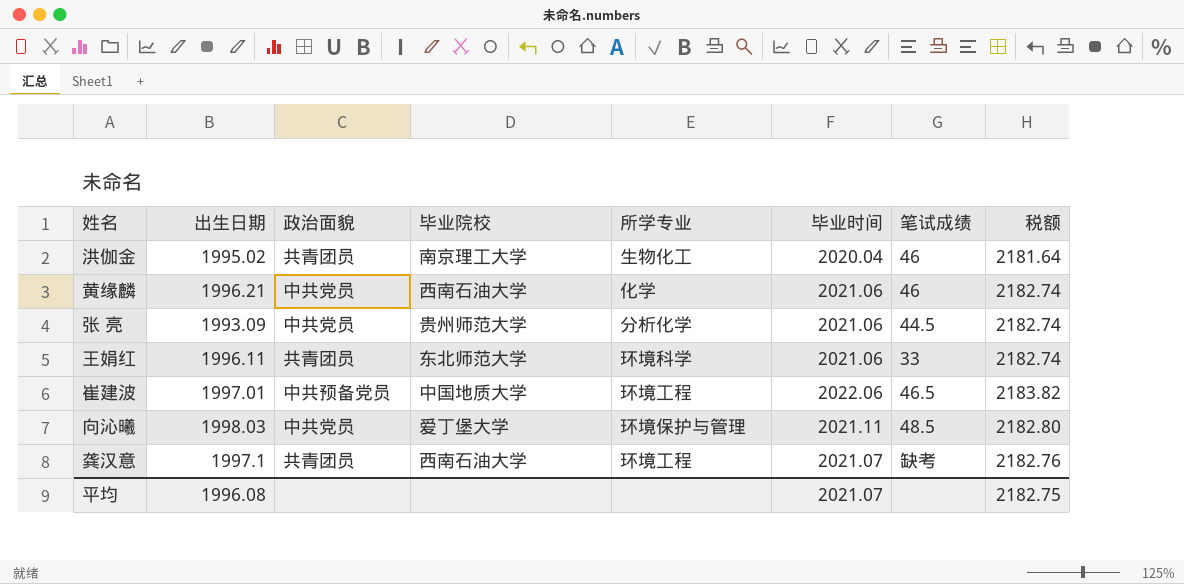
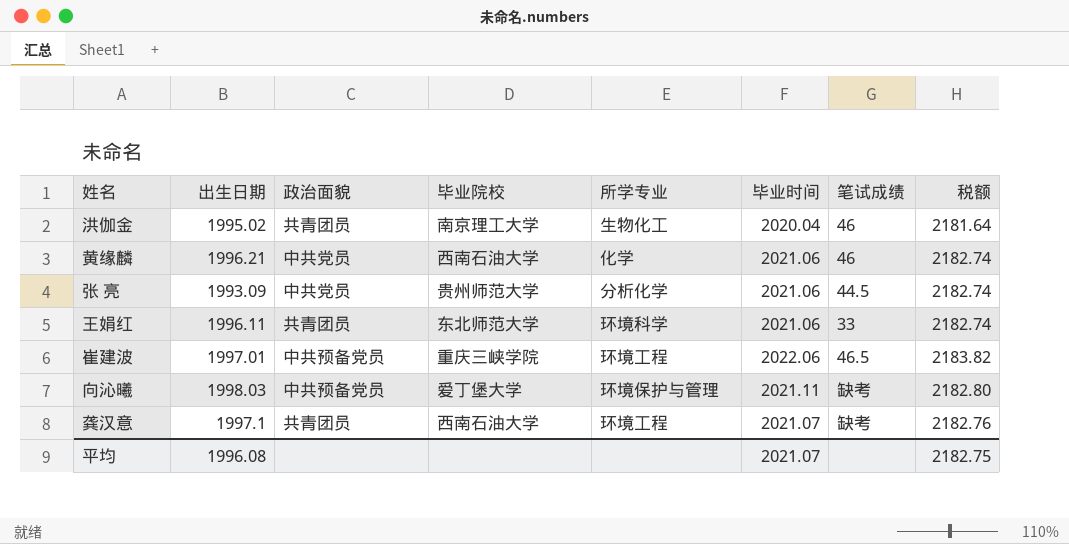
崔建波 | 毕业院校: 中国地质大学 -> 重庆三峡学院
向沁曦 | 政治面貌: 中共党员 -> 中共预备党员
向沁曦 | 笔试成绩: 48.5 -> 缺考

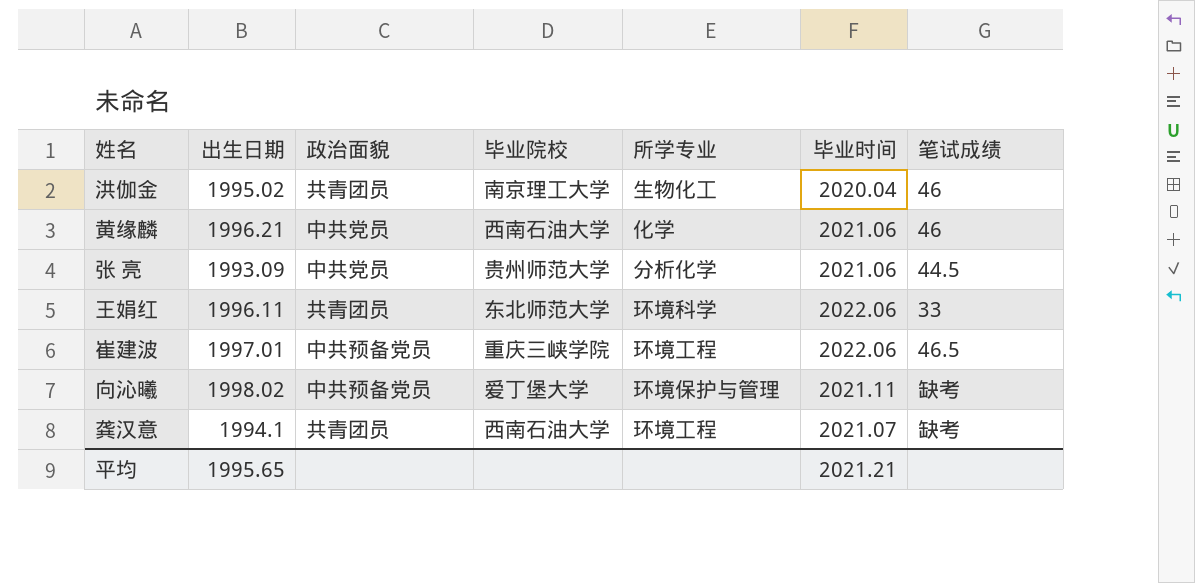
column 税额 | formula: [毕业时间] * 1.08 -> none
王娟红 | 毕业时间: 2021.06 -> 2022.06
向沁曦 | 出生日期: 1998.03 -> 1998.02
龚汉意 | 出生日期: 1997.1 -> 1994.1
平均 | 出生日期: 1996.08 -> 1995.65
平均 | 毕业时间: 2021.07 -> 2021.21

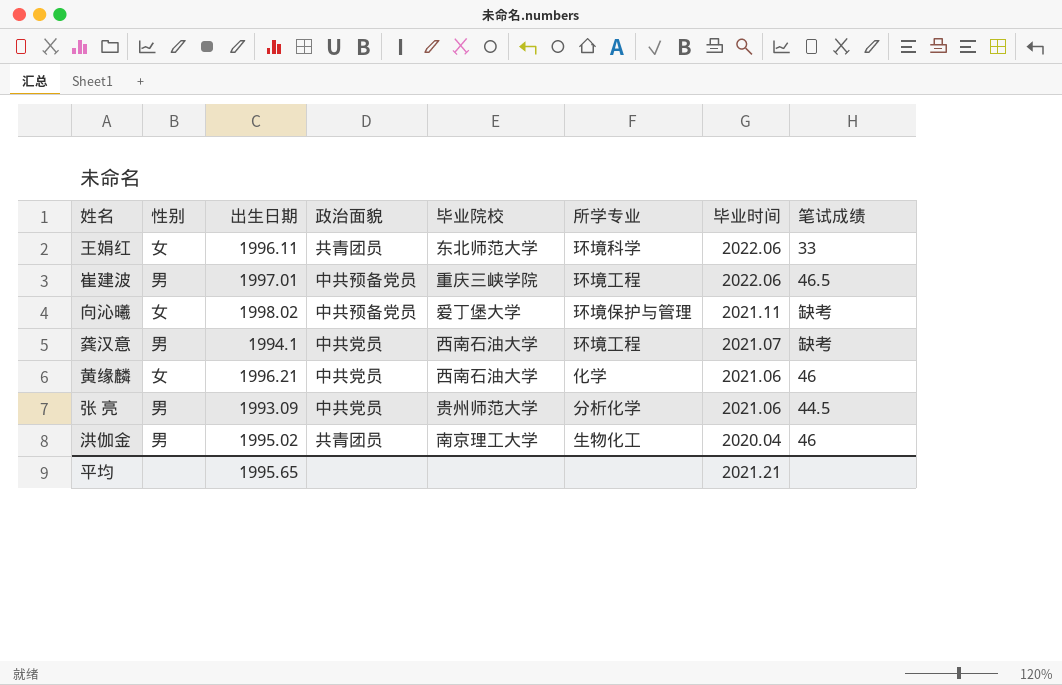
row order: none -> 毕业时间 descending
column 性别 | position: none -> 2
龚汉意 | 政治面貌: 共青团员 -> 中共党员

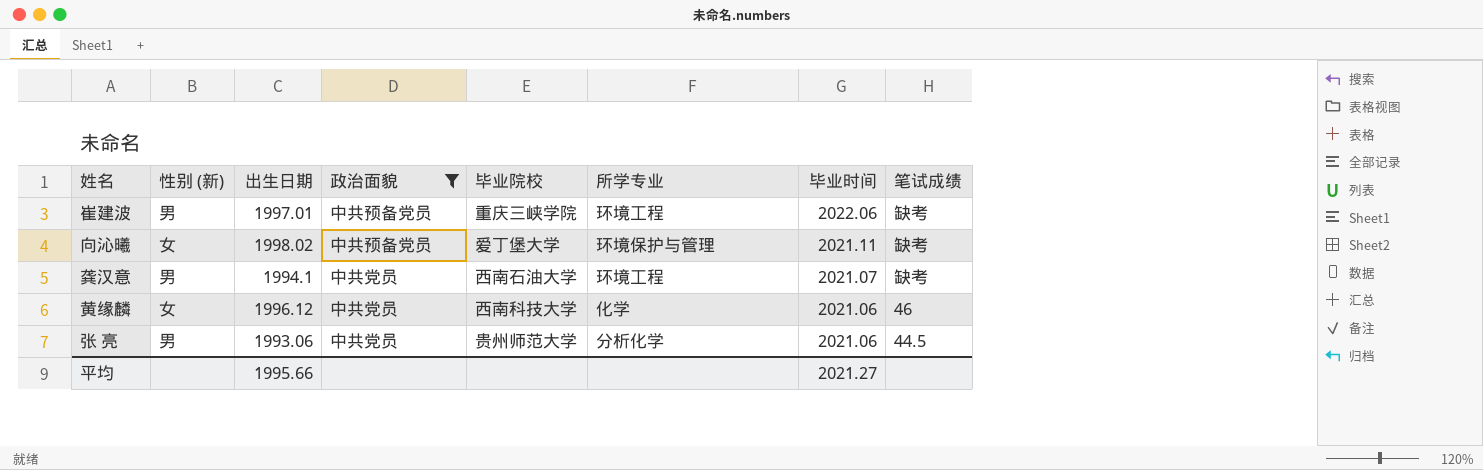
filter: none -> 政治面貌 != 共青团员
column name: 性别 -> 性别 (新)
崔建波 | 笔试成绩: 46.5 -> 缺考
黄缘麟 | 出生日期: 1996.21 -> 1996.12
黄缘麟 | 毕业院校: 西南石油大学 -> 西南科技大学
张 亮 | 出生日期: 1993.09 -> 1993.06
平均 | 出生日期: 1995.65 -> 1995.66
平均 | 毕业时间: 2021.21 -> 2021.27

